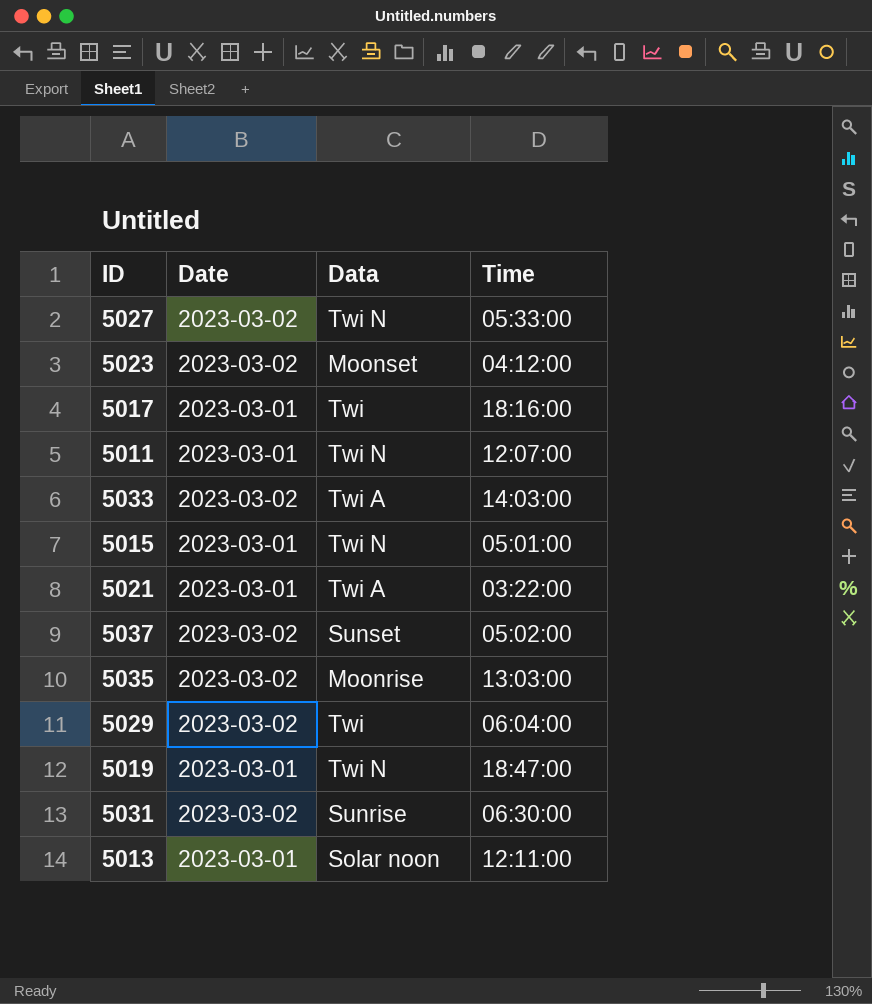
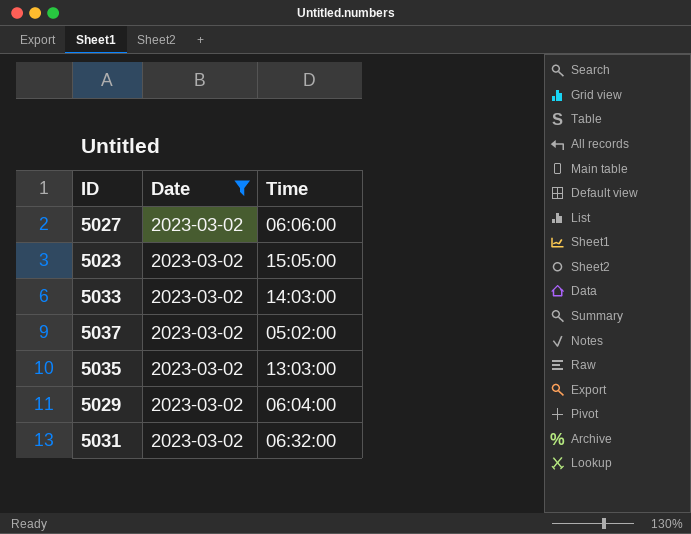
filter: none -> Date = 2023-03-02
column Data | position: 3 -> none
5027 | Time: 05:33:00 -> 06:06:00
5023 | Time: 04:12:00 -> 15:05:00
5031 | Time: 06:30:00 -> 06:32:00

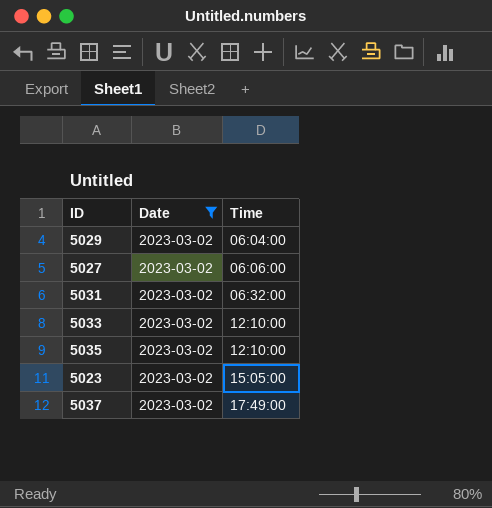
row order: none -> Time ascending
5033 | Time: 14:03:00 -> 12:10:00
5035 | Time: 13:03:00 -> 12:10:00
5037 | Time: 05:02:00 -> 17:49:00

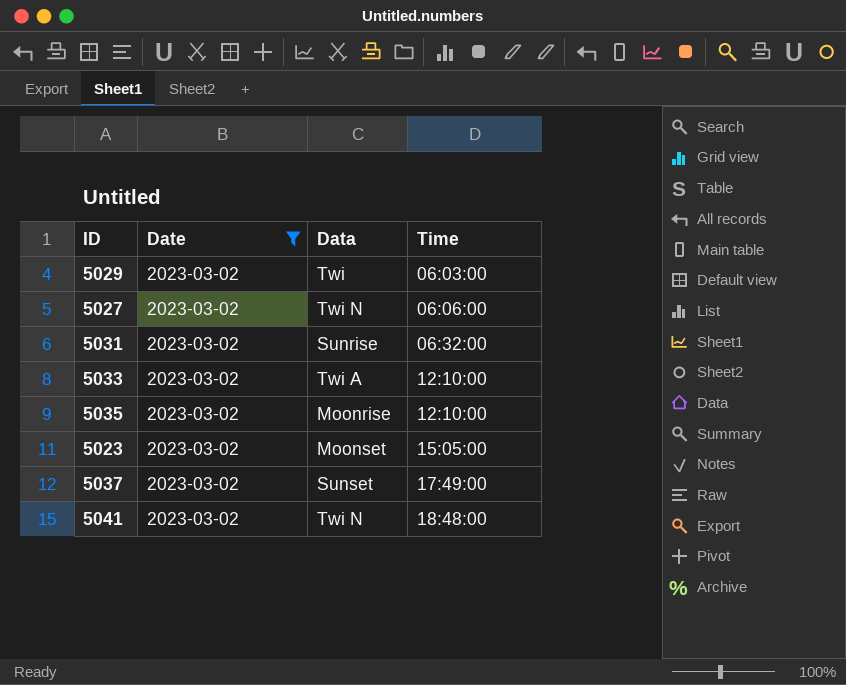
column Data | position: none -> 3
5029 | Time: 06:04:00 -> 06:03:00
row 5041: none -> 2023-03-02 | Twi N | 18:48:00

